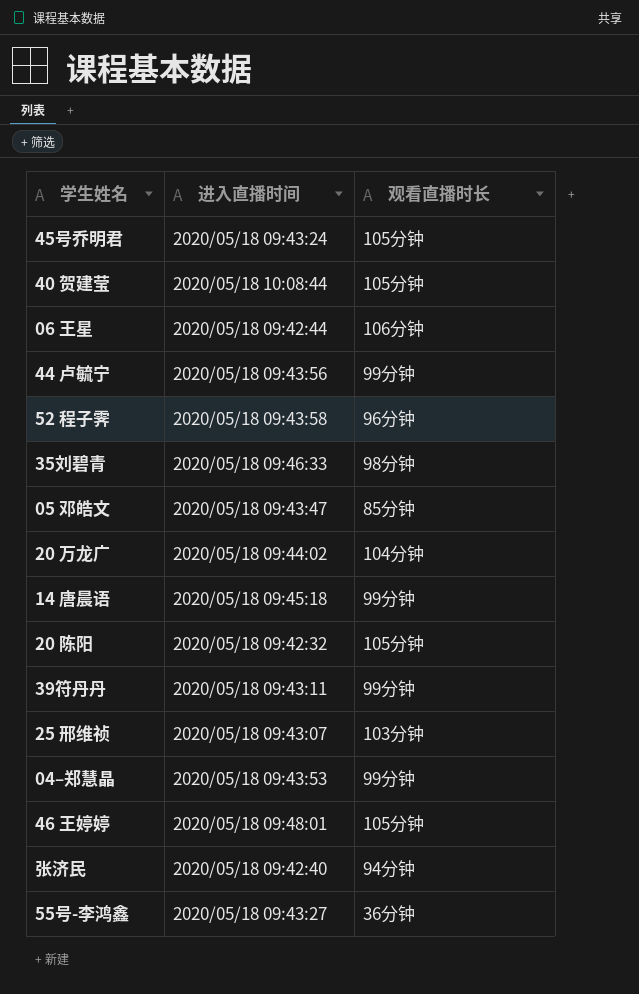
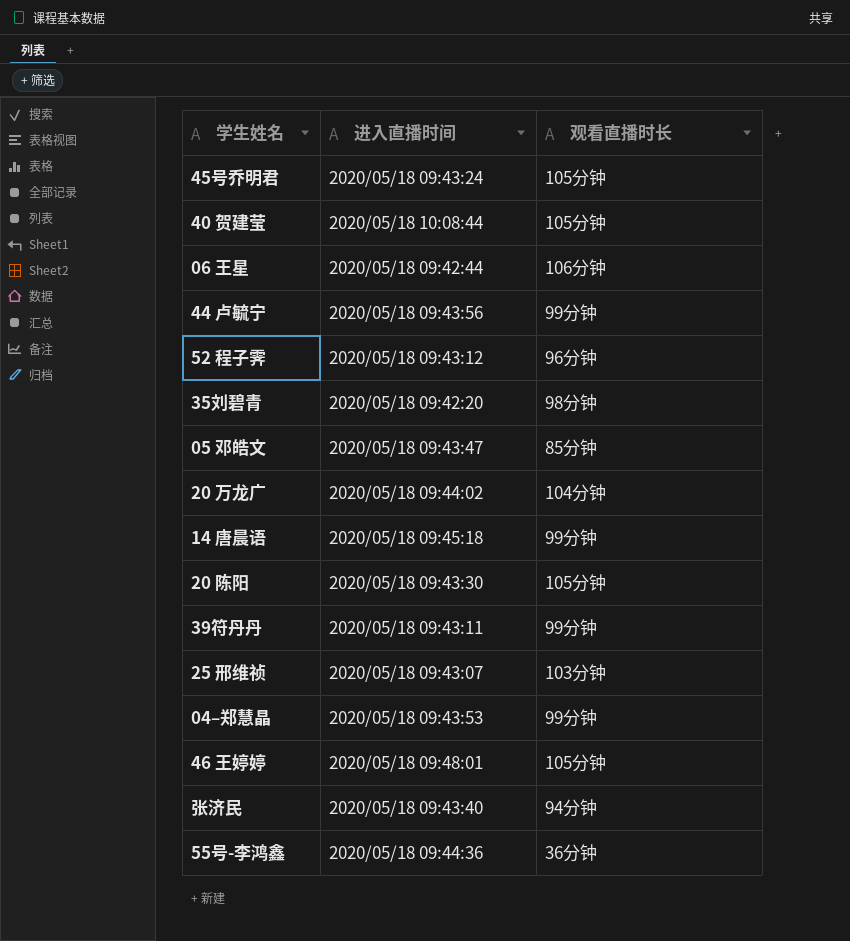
52 程子霁 | 进入直播时间: 2020/05/18 09:43:58 -> 2020/05/18 09:43:12
35刘碧青 | 进入直播时间: 2020/05/18 09:46:33 -> 2020/05/18 09:42:20
20 陈阳 | 进入直播时间: 2020/05/18 09:42:32 -> 2020/05/18 09:43:30
张济民 | 进入直播时间: 2020/05/18 09:42:40 -> 2020/05/18 09:43:40
55号-李鸿鑫 | 进入直播时间: 2020/05/18 09:43:27 -> 2020/05/18 09:44:36

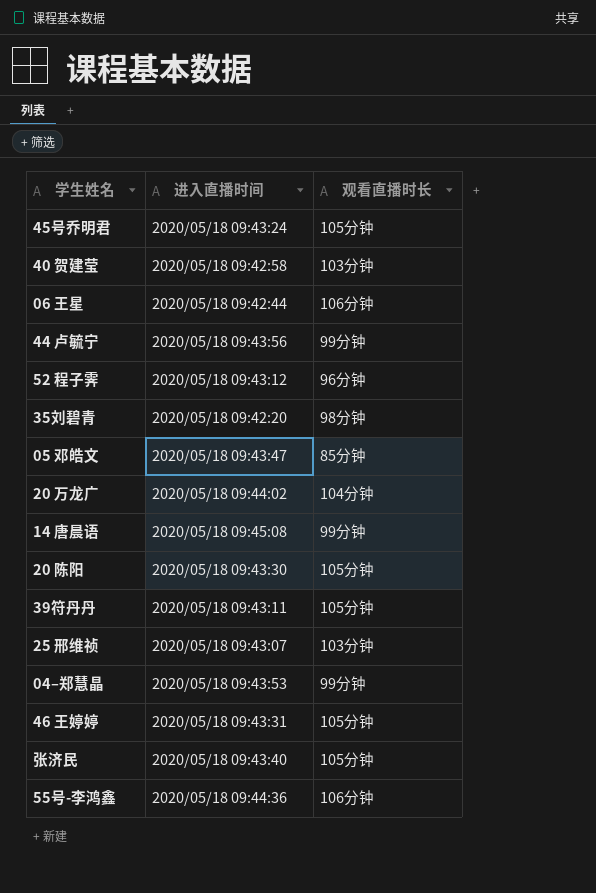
40 贺建莹 | 进入直播时间: 2020/05/18 10:08:44 -> 2020/05/18 09:42:58
40 贺建莹 | 观看直播时长: 105分钟 -> 103分钟
14 唐晨语 | 进入直播时间: 2020/05/18 09:45:18 -> 2020/05/18 09:45:08
39符丹丹 | 观看直播时长: 99分钟 -> 105分钟
46 王婷婷 | 进入直播时间: 2020/05/18 09:48:01 -> 2020/05/18 09:43:31
张济民 | 观看直播时长: 94分钟 -> 105分钟
55号-李鸿鑫 | 观看直播时长: 36分钟 -> 106分钟

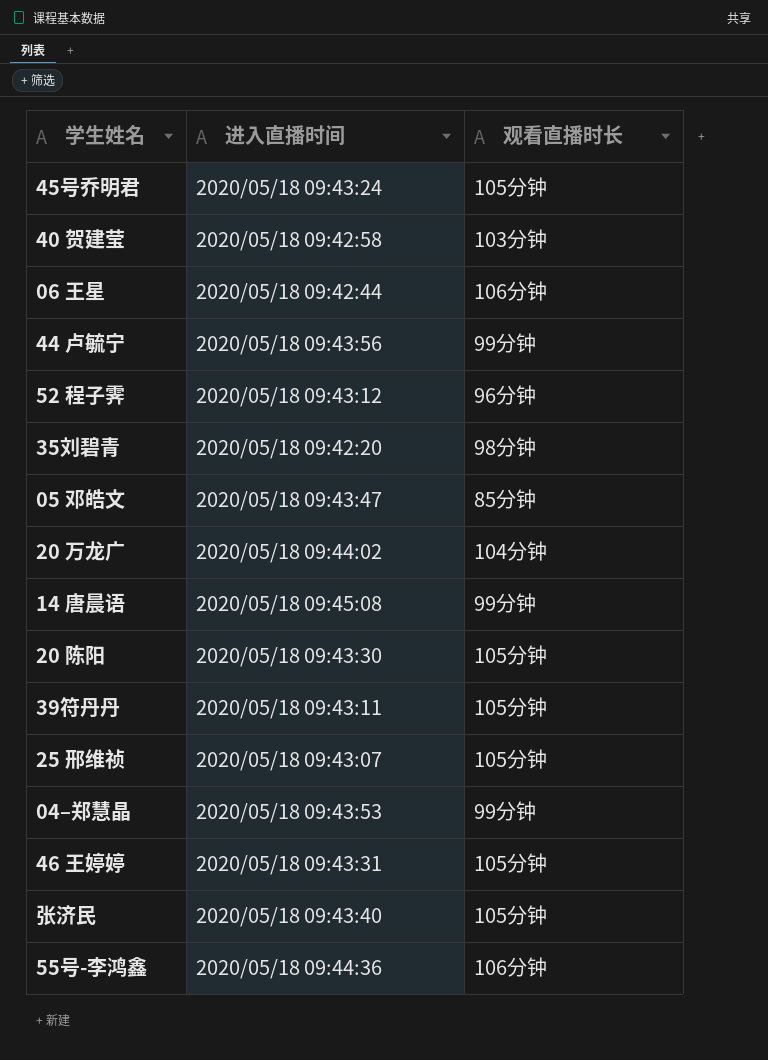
25 邢维祯 | 观看直播时长: 103分钟 -> 105分钟

